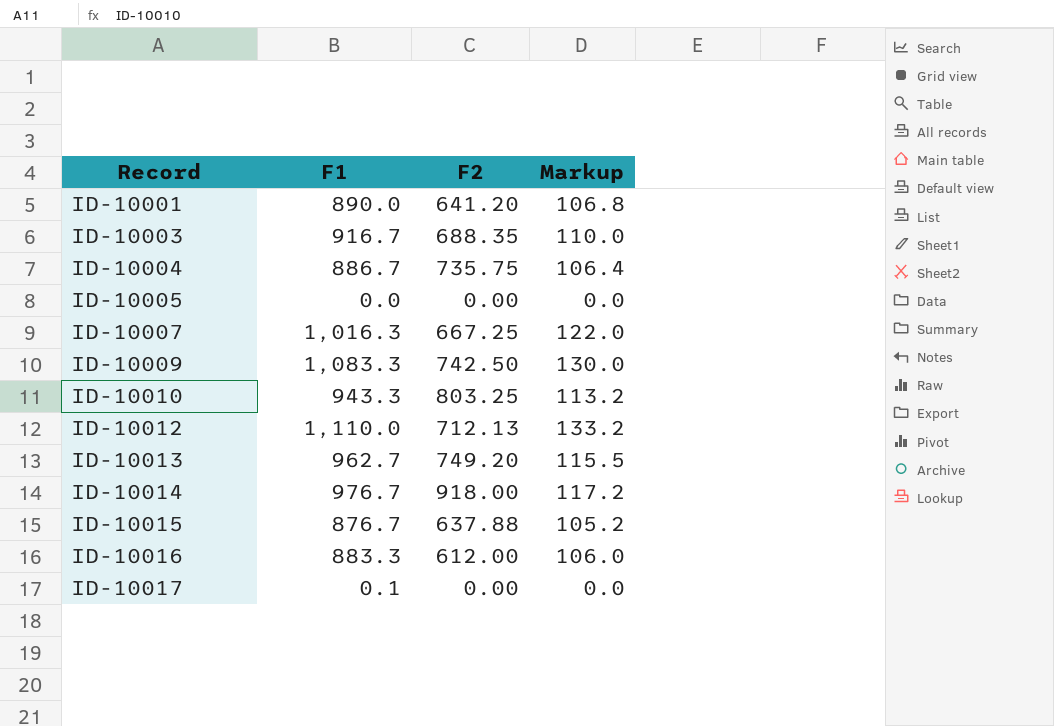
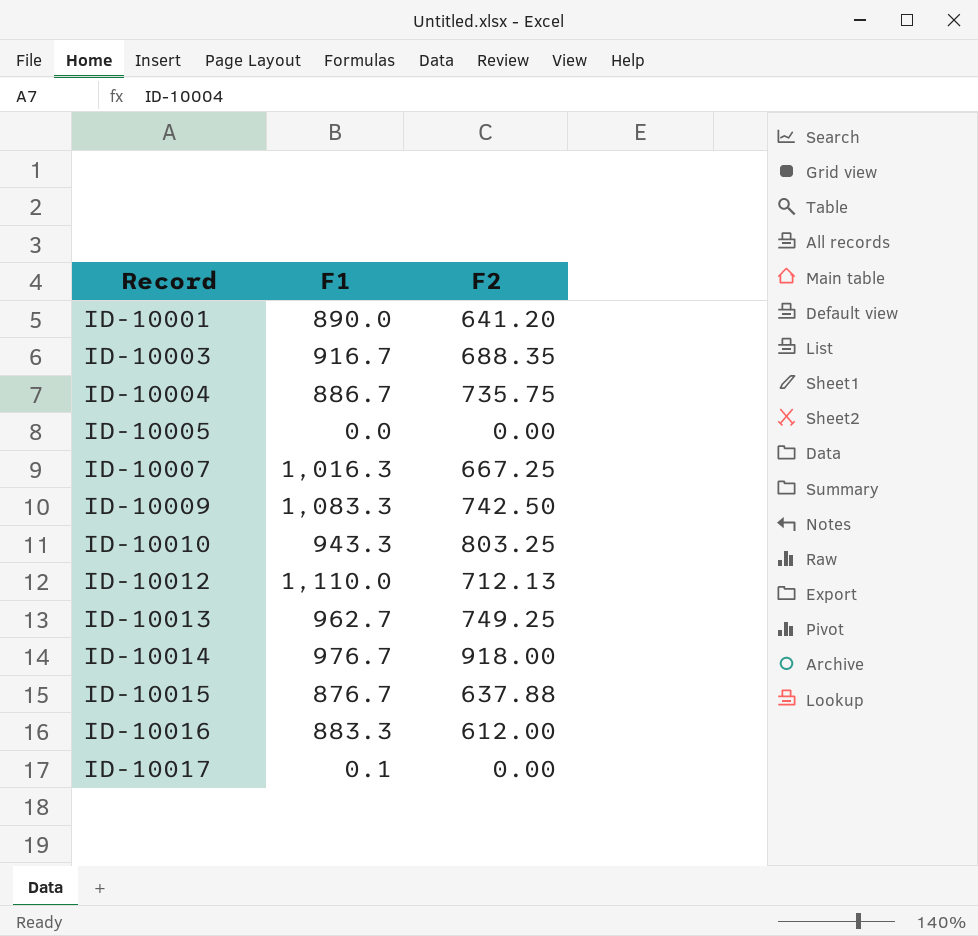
column Markup | formula: [F1] * 0.12 -> none
ID-10013 | F2: 749.20 -> 749.25

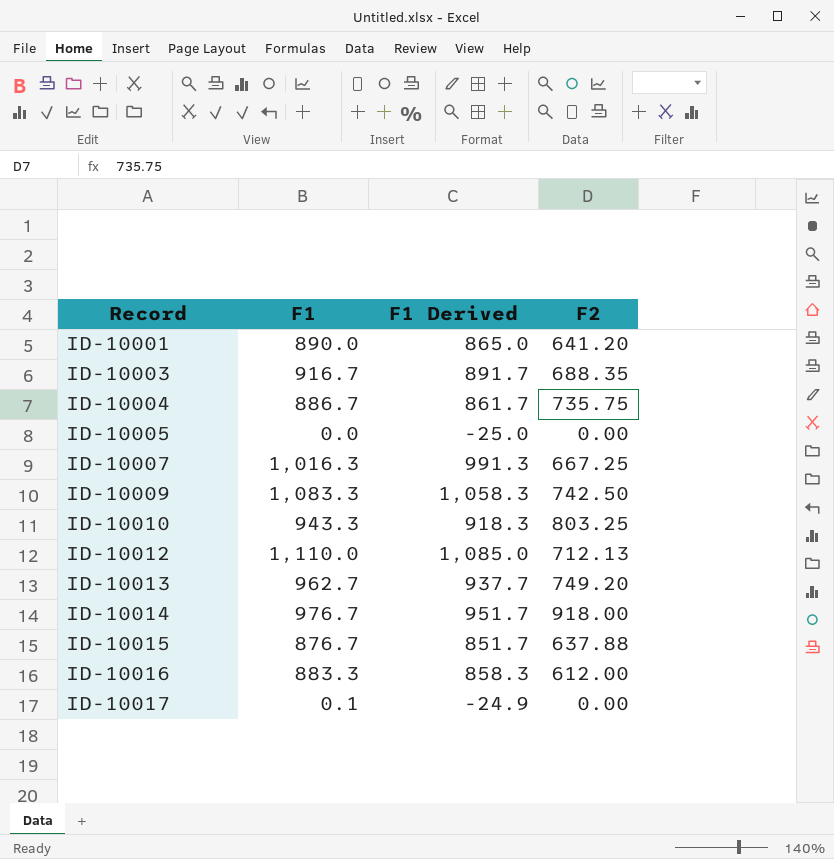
column F1 Derived | formula: none -> [F1] - 25
ID-10013 | F2: 749.25 -> 749.20

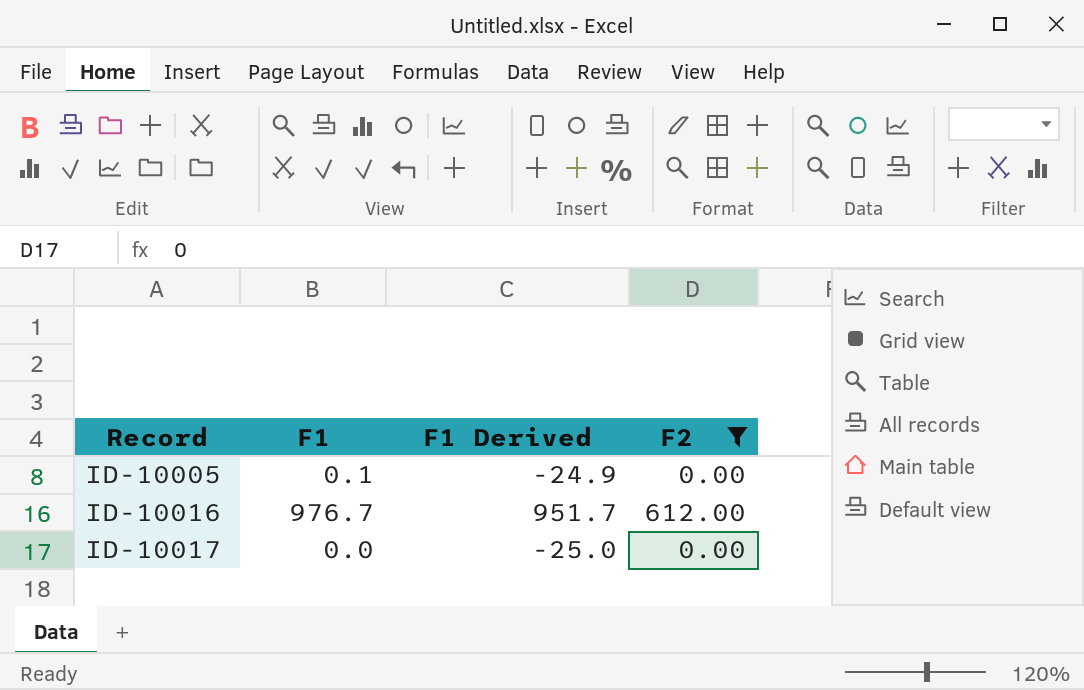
filter: none -> F2 <= 612.00
ID-10005 | F1: 0.0 -> 0.1
ID-10005 | F1 Derived: -25.0 -> -24.9
ID-10016 | F1: 883.3 -> 976.7
ID-10016 | F1 Derived: 858.3 -> 951.7
ID-10017 | F1: 0.1 -> 0.0
ID-10017 | F1 Derived: -24.9 -> -25.0

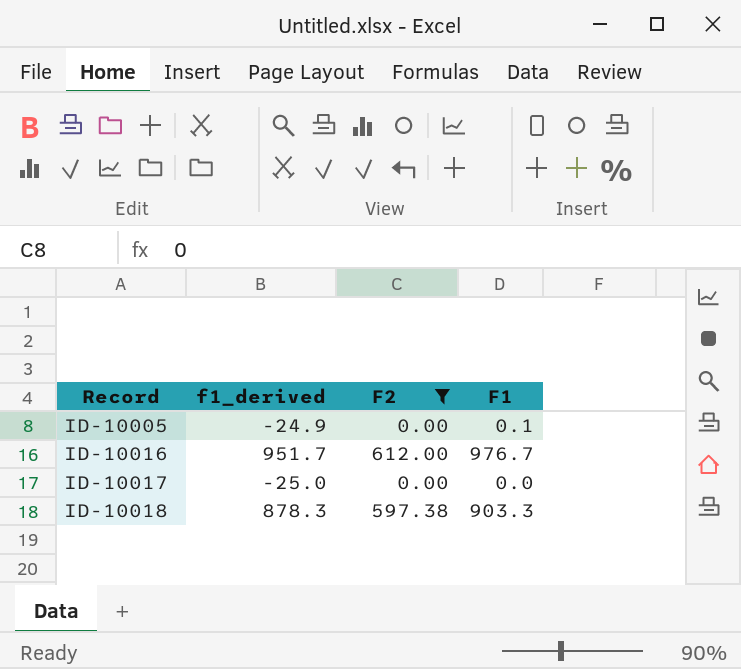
column name: F1 Derived -> f1_derived
column F1 | position: 2 -> 4
row ID-10018: none -> 878.3 | 597.38 | 903.3

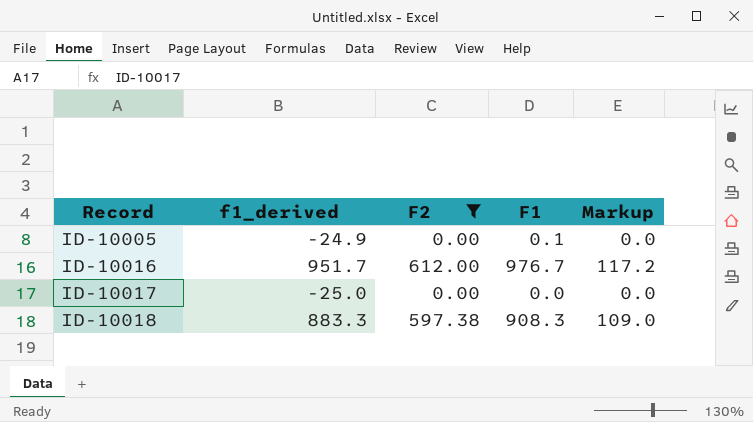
column Markup | formula: none -> [F1] * 0.12
ID-10018 | f1_derived: 878.3 -> 883.3
ID-10018 | F1: 903.3 -> 908.3

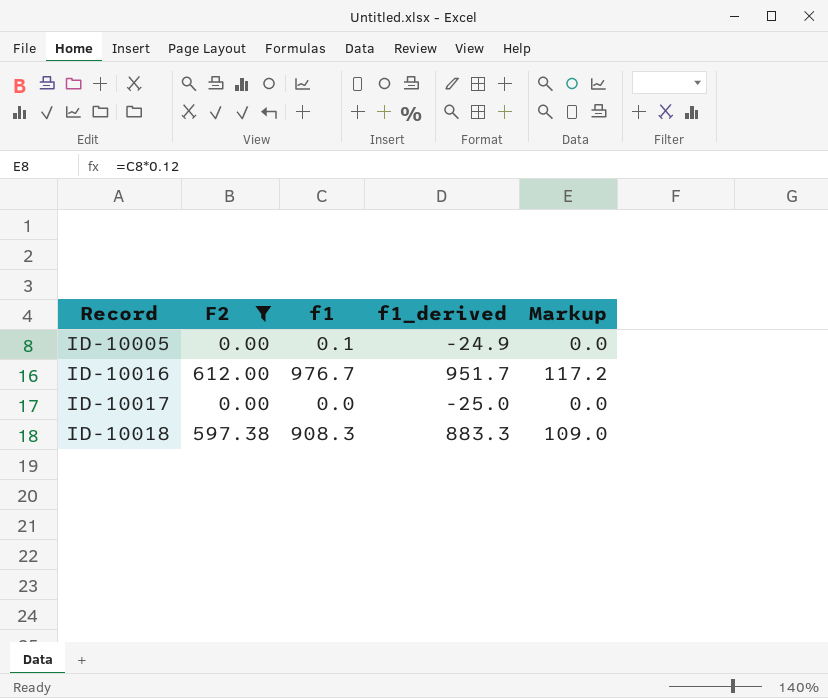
column name: F1 -> f1
column f1_derived | position: 2 -> 4

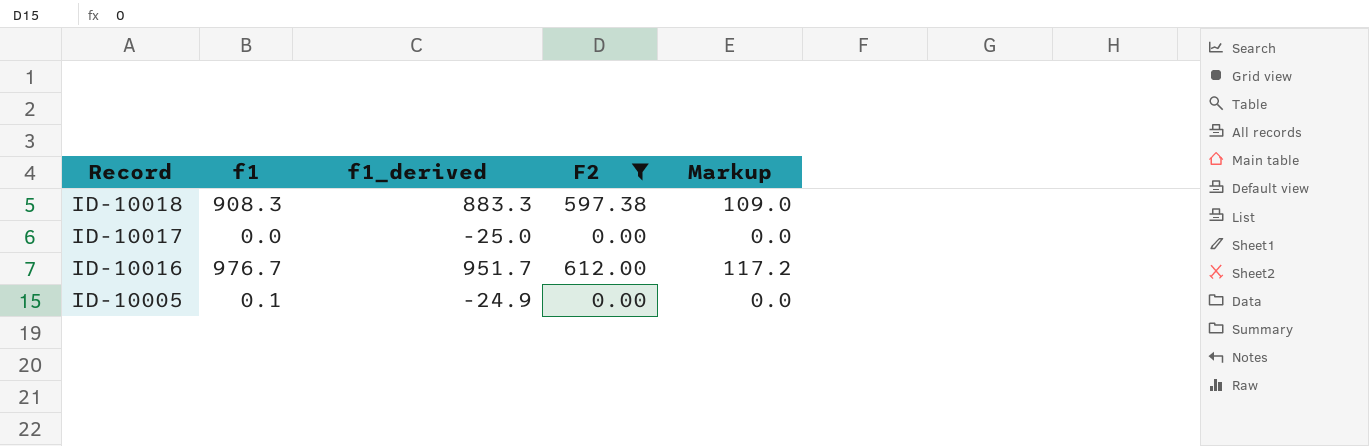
row order: Record ascending -> Record descending
column F2 | position: 2 -> 4

